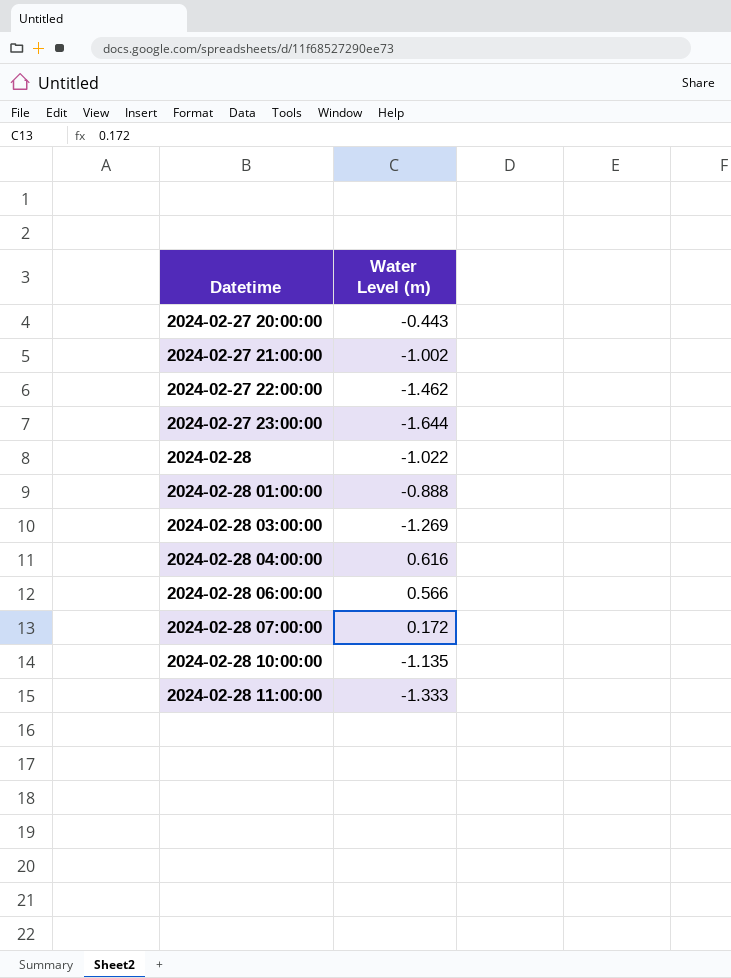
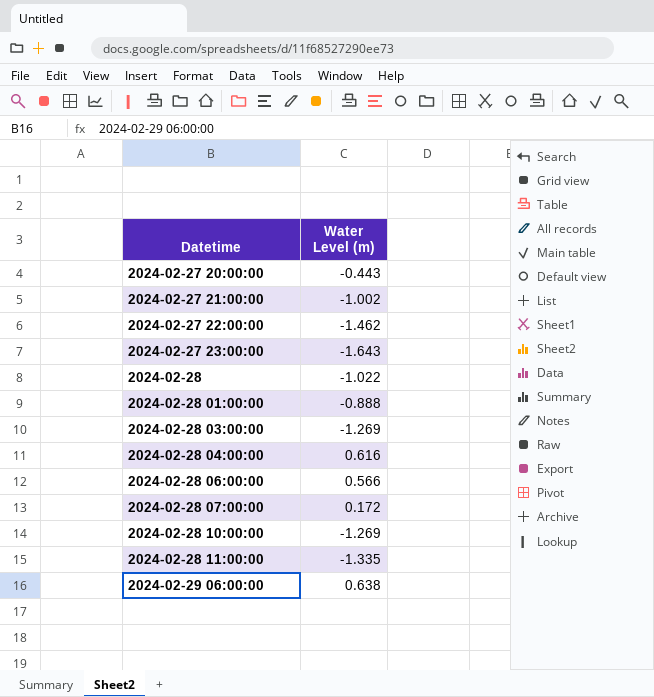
2024-02-27 23:00:00 | Water Level (m): -1.644 -> -1.643
2024-02-28 10:00:00 | Water Level (m): -1.135 -> -1.269
2024-02-28 11:00:00 | Water Level (m): -1.333 -> -1.335
row 2024-02-29 06:00:00: none -> 0.638

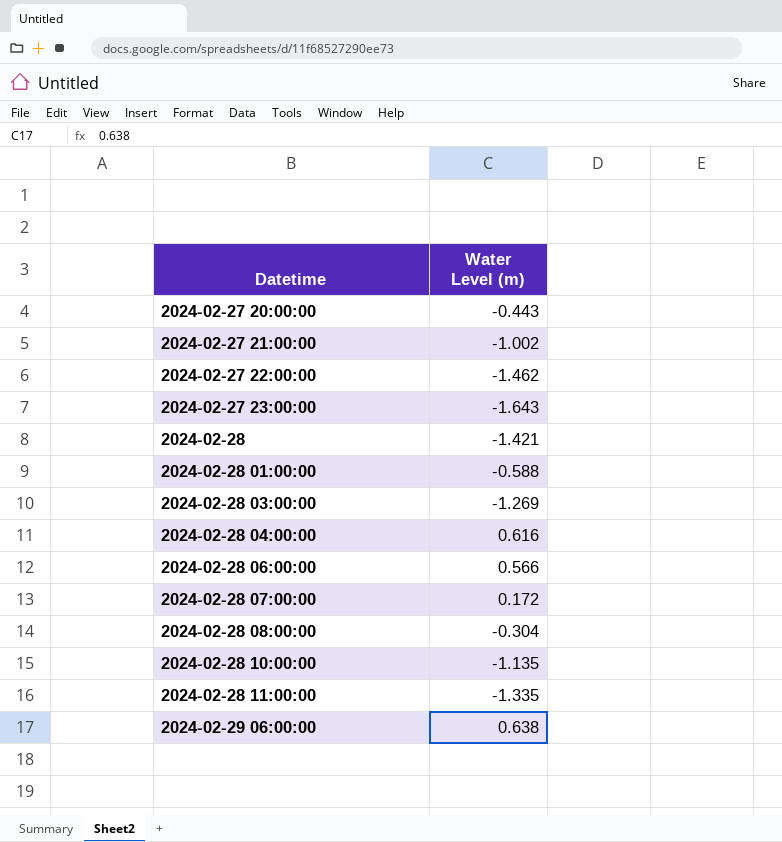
2024-02-28 | Water Level (m): -1.022 -> -1.421
2024-02-28 01:00:00 | Water Level (m): -0.888 -> -0.588
row 2024-02-28 08:00:00: none -> -0.304
2024-02-28 10:00:00 | Water Level (m): -1.269 -> -1.135

